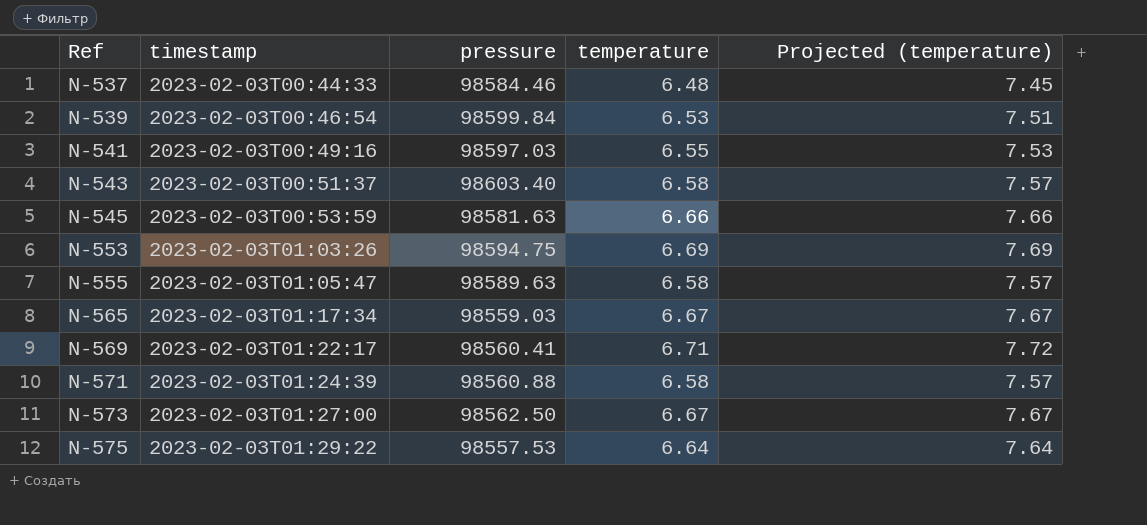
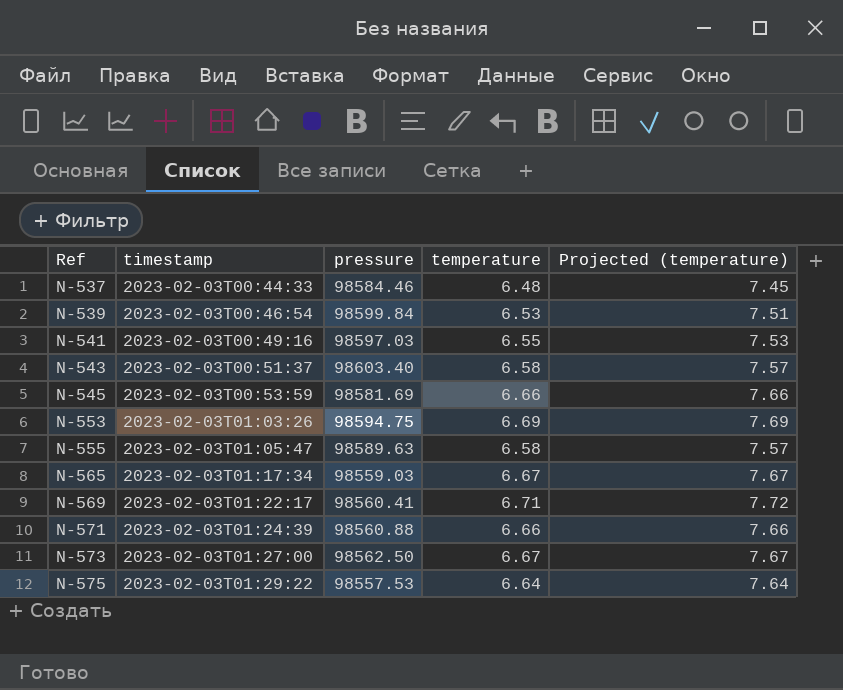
N-545 | pressure: 98581.63 -> 98581.69
N-571 | temperature: 6.58 -> 6.66
N-571 | Projected (temperature): 7.57 -> 7.66

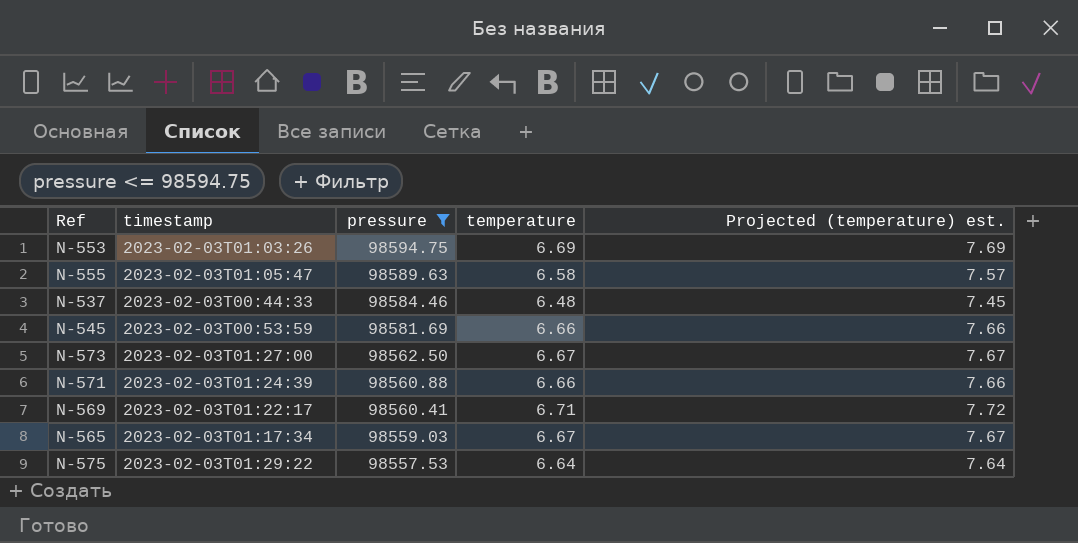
filter: none -> pressure <= 98594.75
row order: Ref ascending -> pressure descending
column name: Projected (temperature) -> Projected (temperature) est.

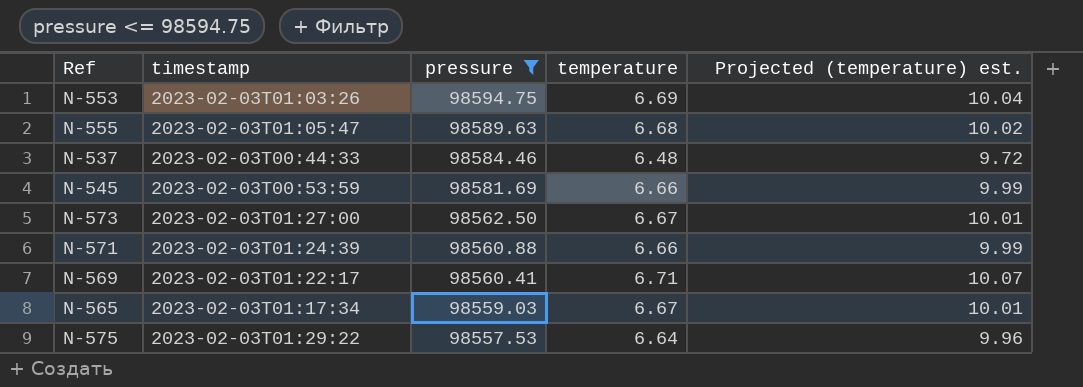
column Projected (temperature) est. | formula: [temperature] * 1.15 -> [temperature] * 1.5
N-555 | temperature: 6.58 -> 6.68

